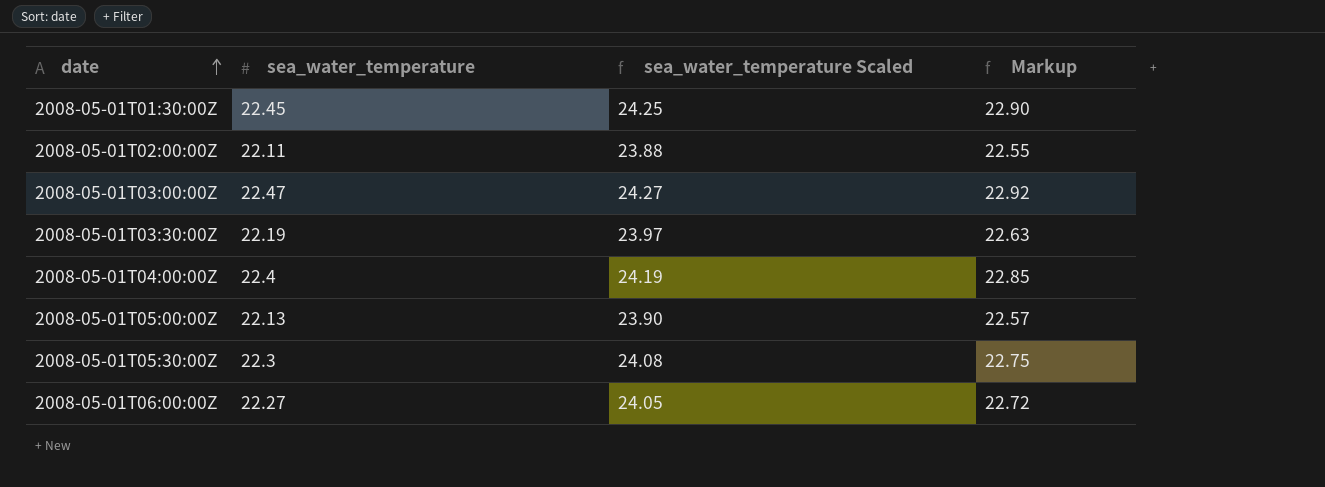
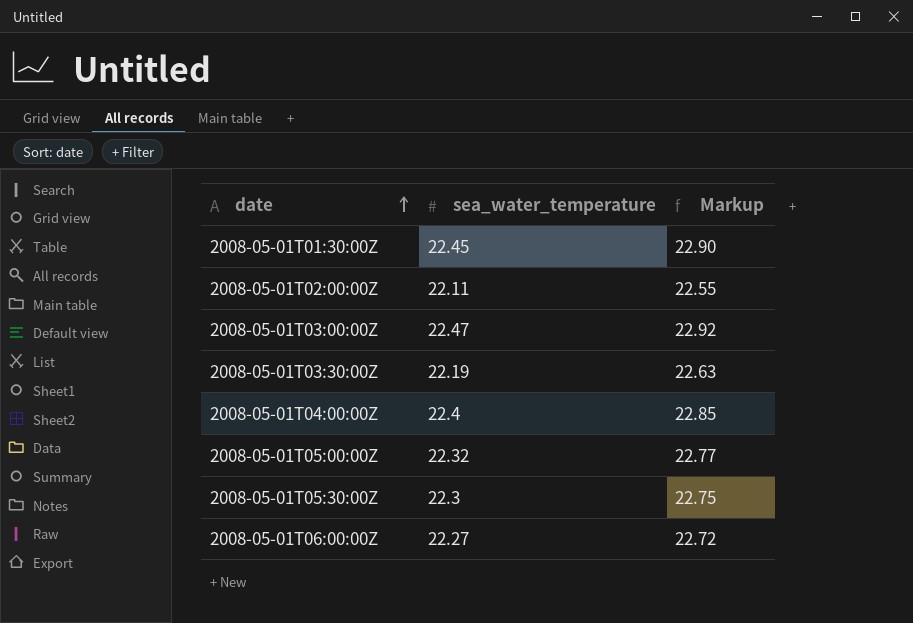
column sea_water_temperature Scaled | formula: [sea_water_temperature] * 1.08 -> none
2008-05-01T05:00:00Z | sea_water_temperature: 22.13 -> 22.32
2008-05-01T05:00:00Z | Markup: 22.57 -> 22.77

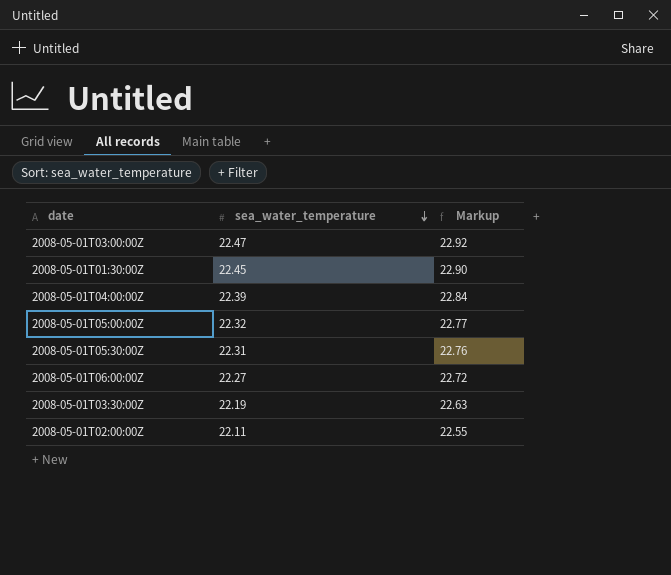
row order: date ascending -> sea_water_temperature descending
2008-05-01T04:00:00Z | sea_water_temperature: 22.4 -> 22.39
2008-05-01T04:00:00Z | Markup: 22.85 -> 22.84
2008-05-01T05:30:00Z | sea_water_temperature: 22.3 -> 22.31
2008-05-01T05:30:00Z | Markup: 22.75 -> 22.76

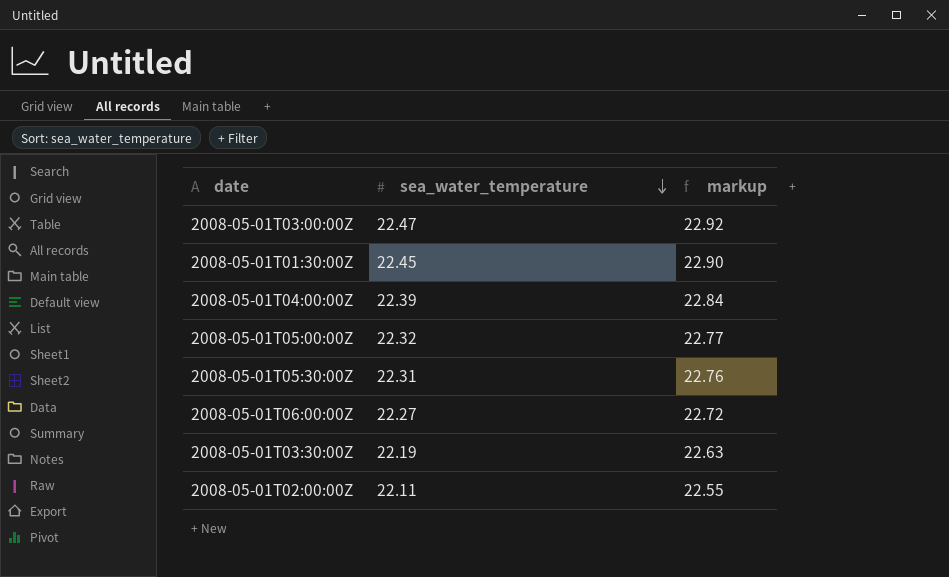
column name: Markup -> markup

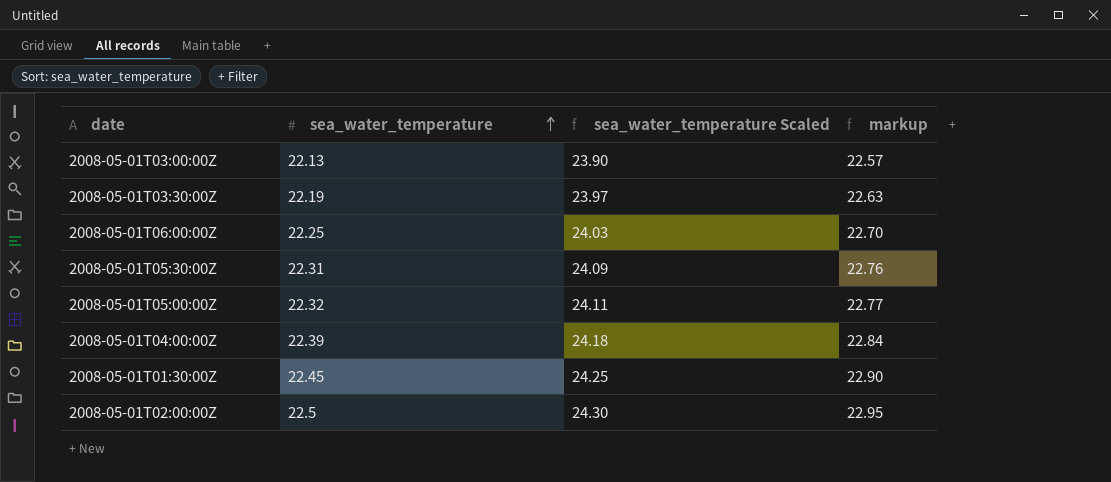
row order: sea_water_temperature descending -> sea_water_temperature ascending
column sea_water_temperature Scaled | formula: none -> [sea_water_temperature] * 1.08
2008-05-01T03:00:00Z | sea_water_temperature: 22.47 -> 22.13
2008-05-01T03:00:00Z | markup: 22.92 -> 22.57
2008-05-01T06:00:00Z | sea_water_temperature: 22.27 -> 22.25
2008-05-01T06:00:00Z | markup: 22.72 -> 22.70
2008-05-01T02:00:00Z | sea_water_temperature: 22.11 -> 22.5
2008-05-01T02:00:00Z | markup: 22.55 -> 22.95

